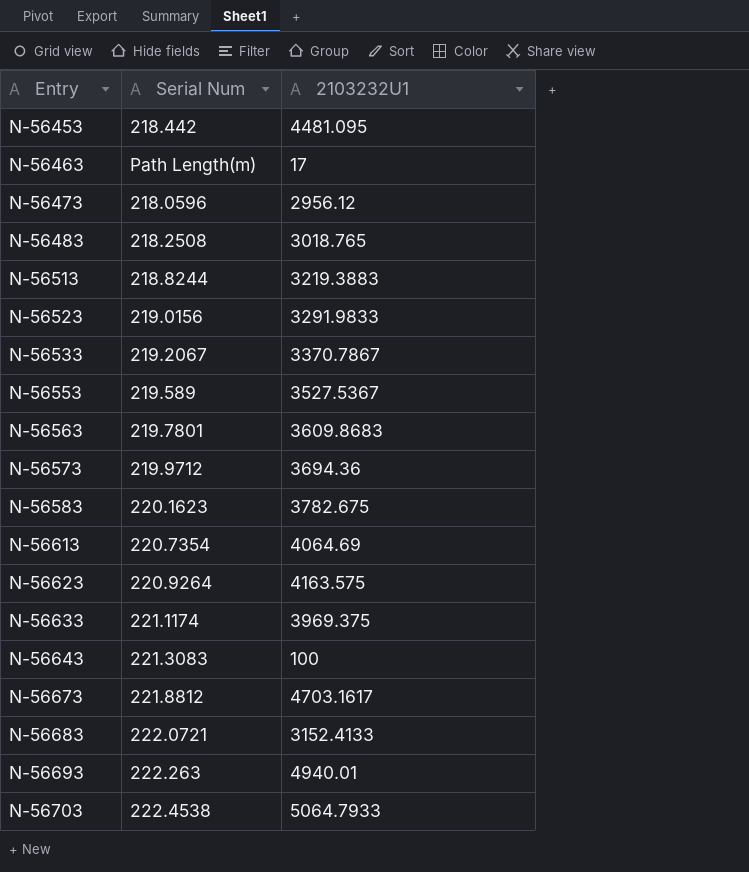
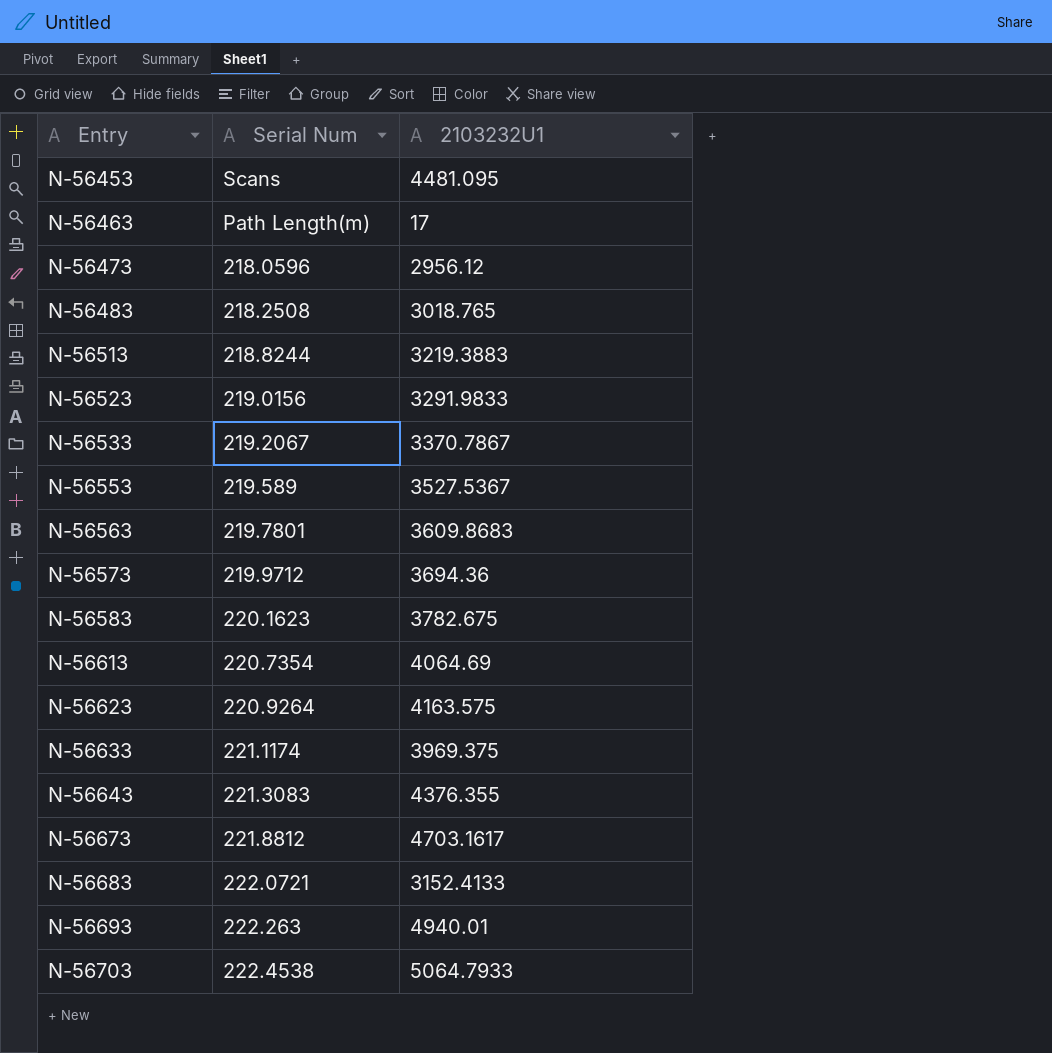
N-56453 | Serial Num: 218.442 -> Scans
N-56643 | 2103232U1: 100 -> 4376.355

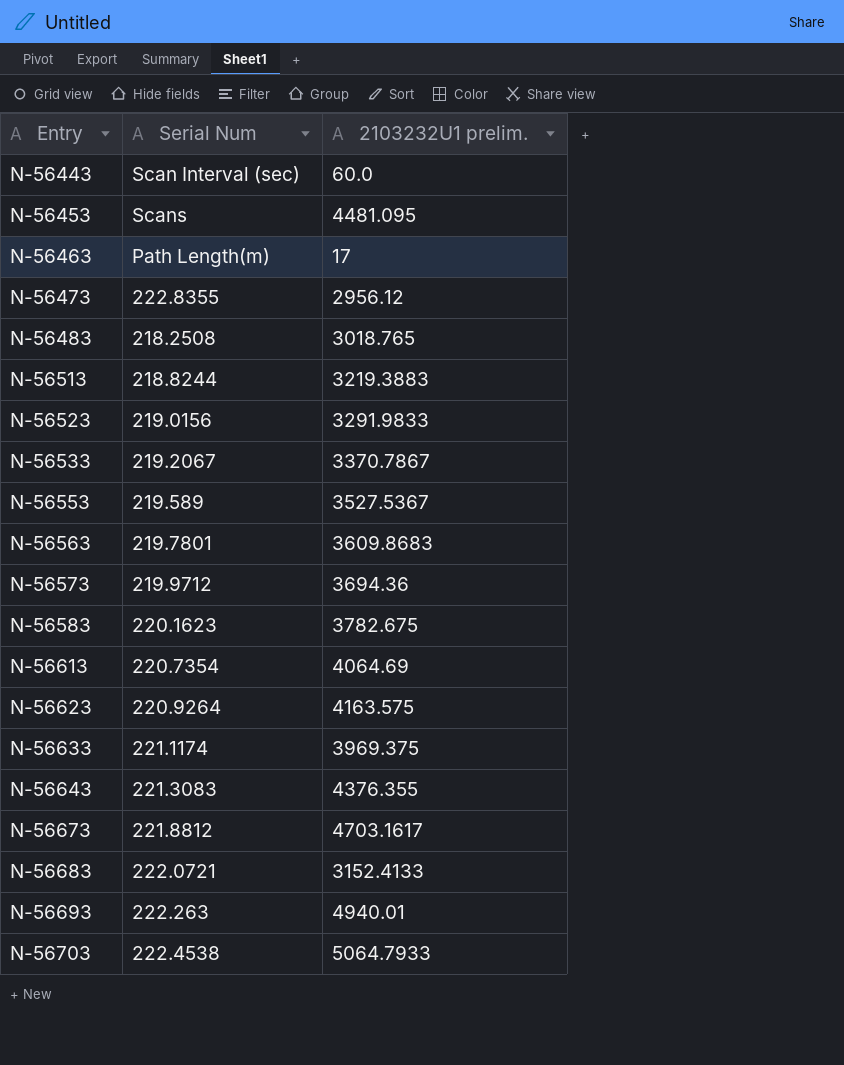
column name: 2103232U1 -> 2103232U1 prelim.
row N-56443: none -> Scan Interval (sec) | 60.0
N-56473 | Serial Num: 218.0596 -> 222.8355

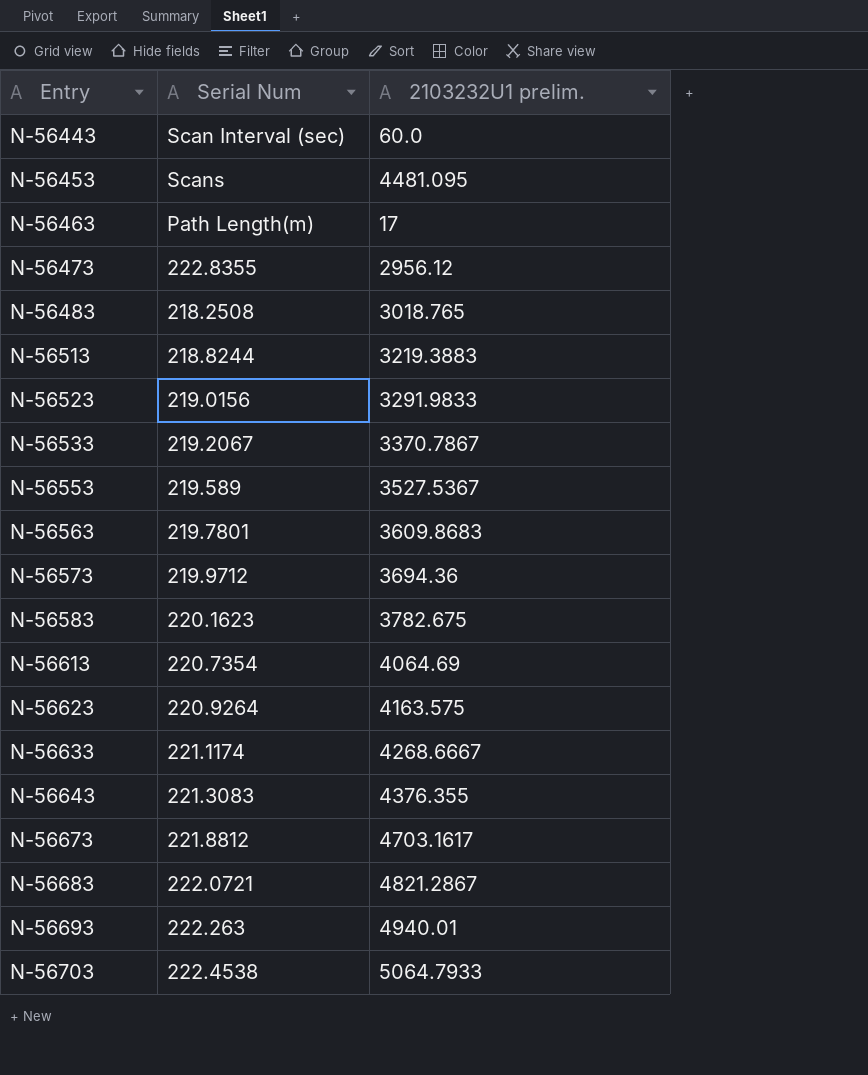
N-56633 | 2103232U1 prelim.: 3969.375 -> 4268.6667
N-56683 | 2103232U1 prelim.: 3152.4133 -> 4821.2867

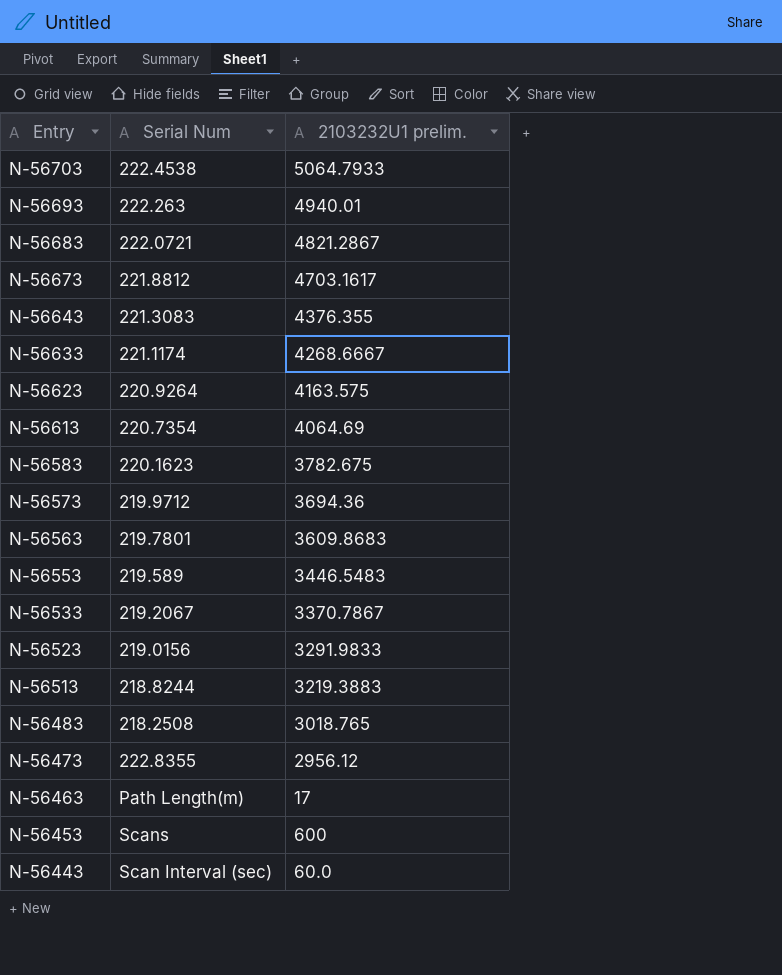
row order: Entry ascending -> Entry descending
N-56553 | 2103232U1 prelim.: 3527.5367 -> 3446.5483
N-56453 | 2103232U1 prelim.: 4481.095 -> 600

